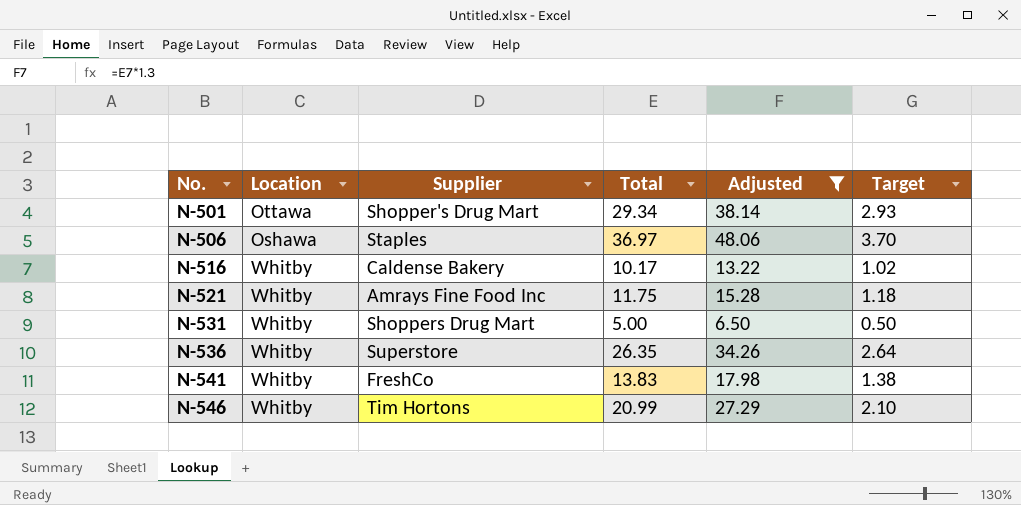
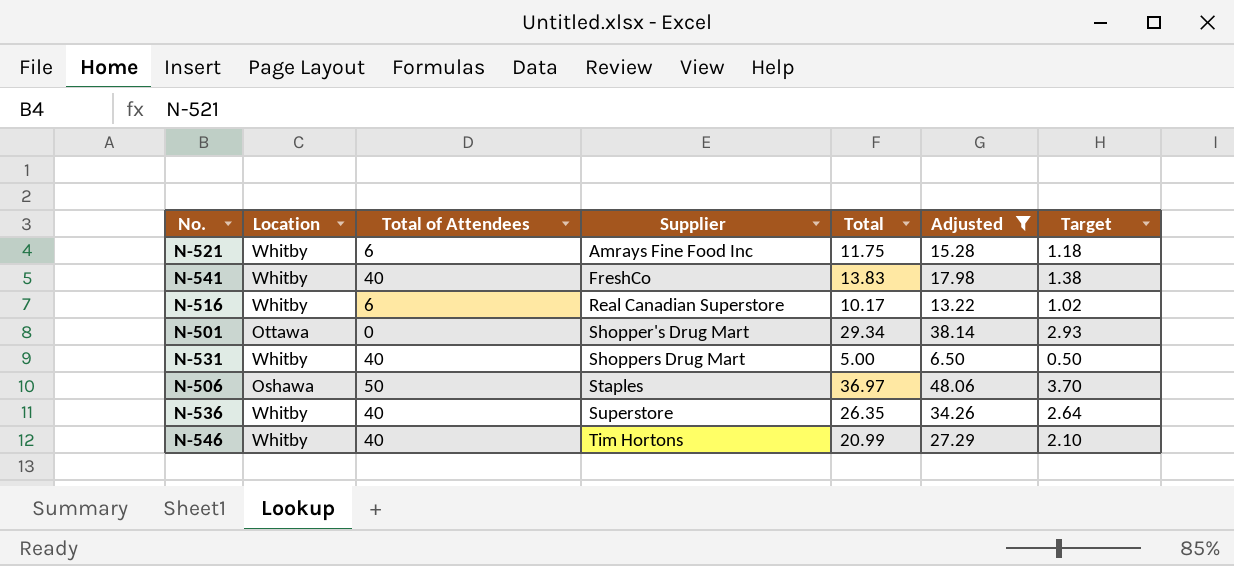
row order: No. ascending -> Supplier ascending
column Total of Attendees | position: none -> 3
N-516 | Supplier: Caldense Bakery -> Real Canadian Superstore

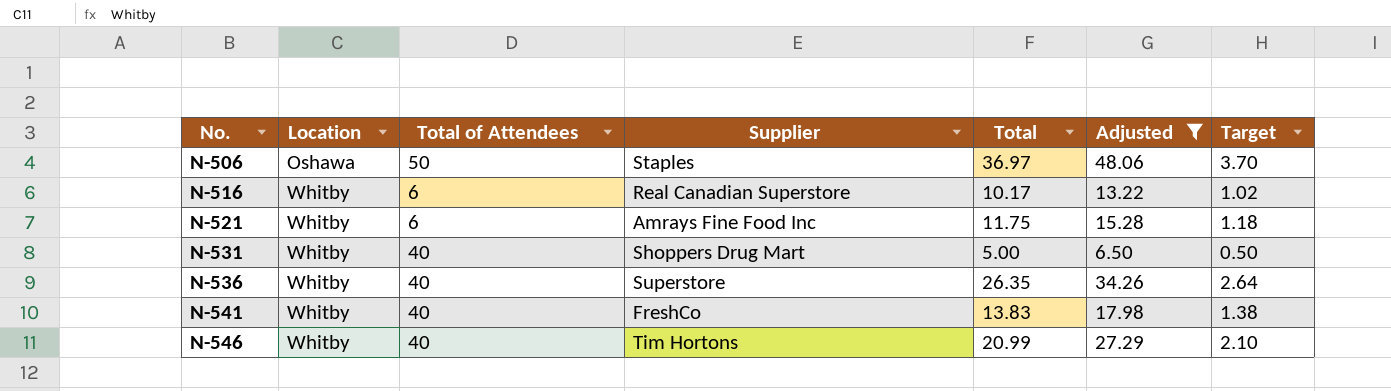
row order: Supplier ascending -> No. ascending
row N-501: Ottawa | 0 | Shopper's Drug Mart | 29.34 | 38.14 | 2.93 -> none

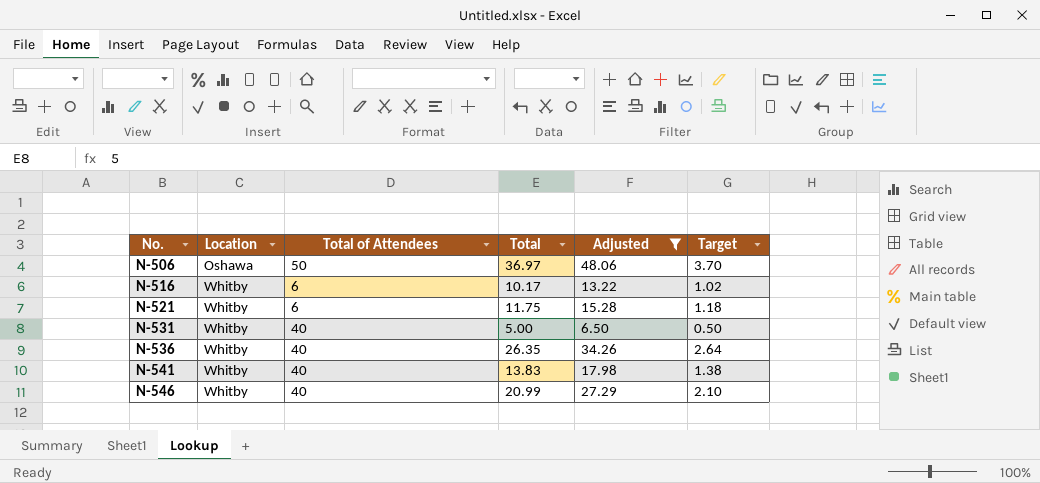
column Supplier | position: 4 -> none

